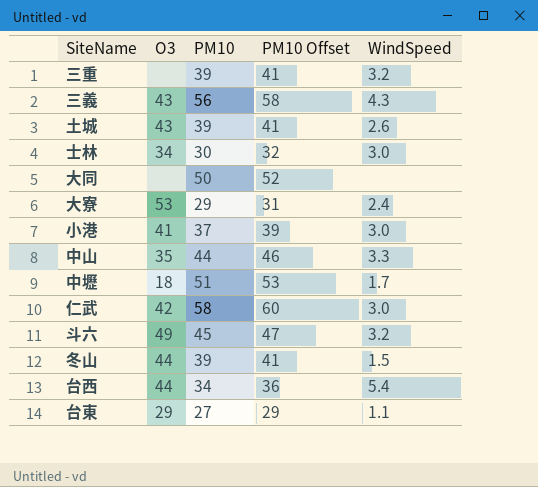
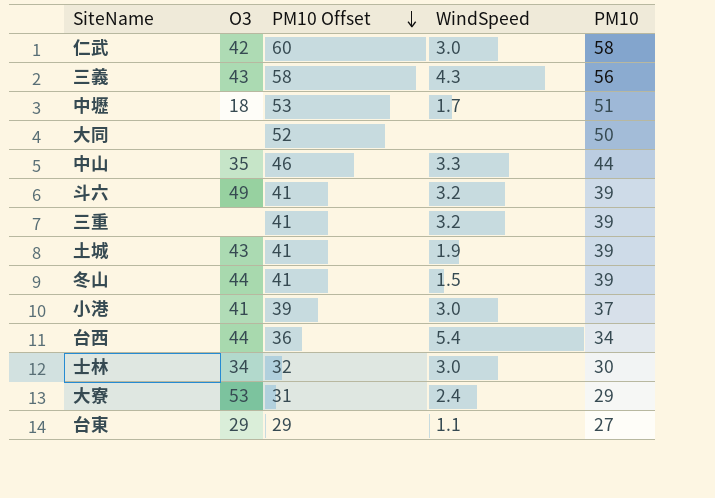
row order: none -> PM10 Offset descending
column PM10 | position: 3 -> 5
斗六 | PM10 Offset: 47 -> 41
斗六 | PM10: 45 -> 39
土城 | WindSpeed: 2.6 -> 1.9

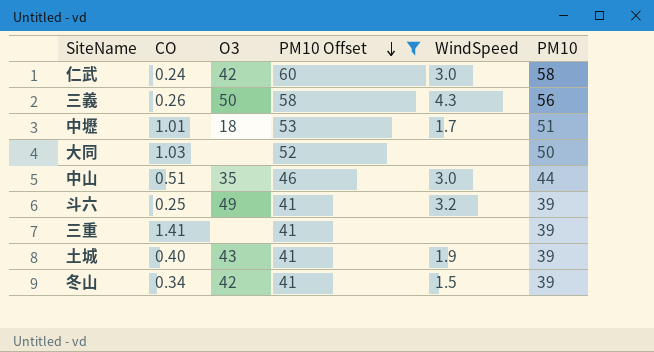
filter: none -> PM10 Offset >= 41
column CO | position: none -> 2
三義 | O3: 43 -> 50
中山 | WindSpeed: 3.3 -> 3.0
三重 | WindSpeed: 3.2 -> none
冬山 | O3: 44 -> 42

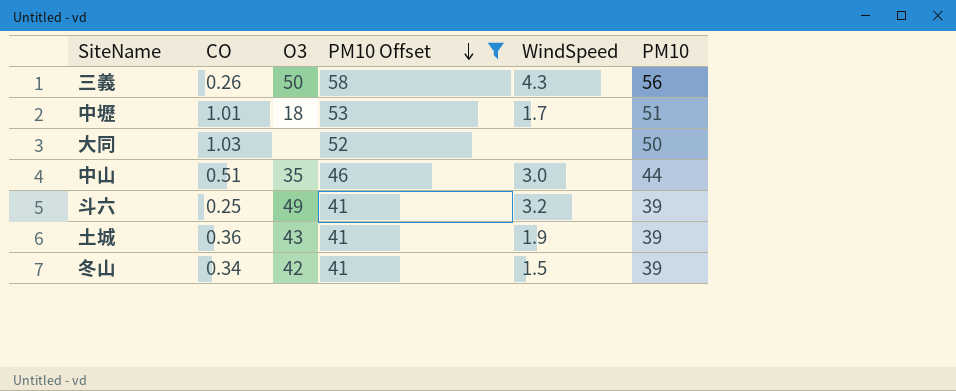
row 仁武: 0.24 | 42 | 60 | 3.0 | 58 -> none
row 三重: 1.41 | none | 41 | none | 39 -> none
土城 | CO: 0.40 -> 0.36

